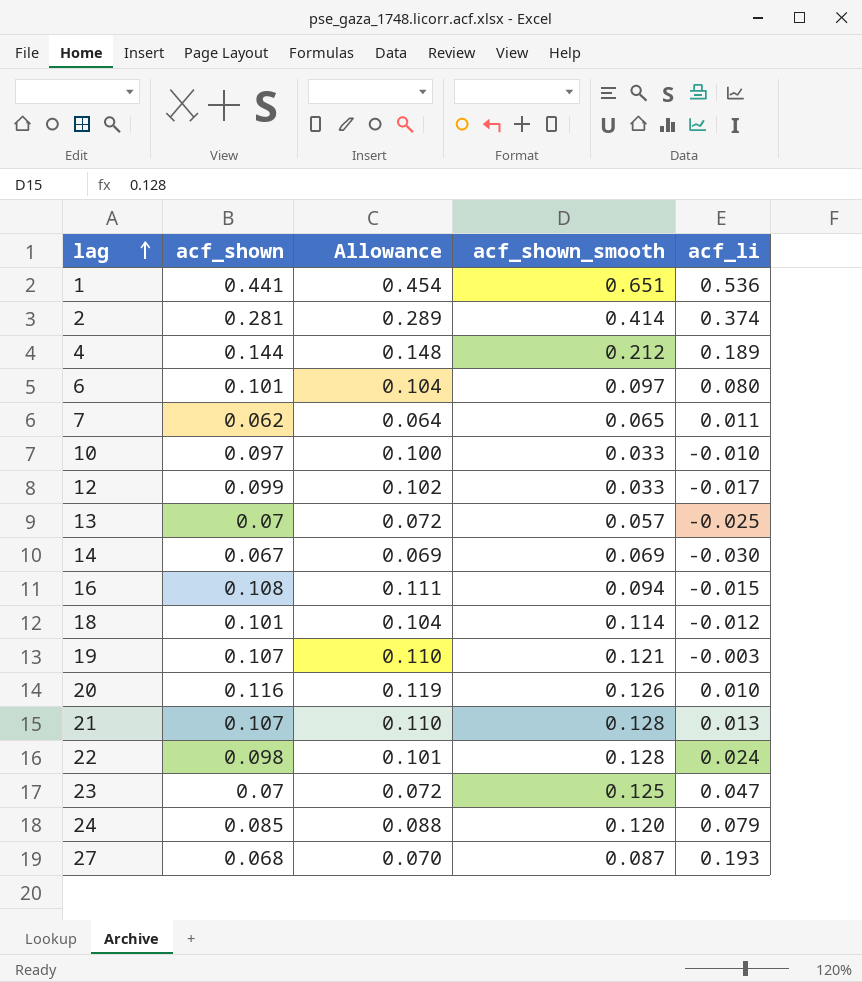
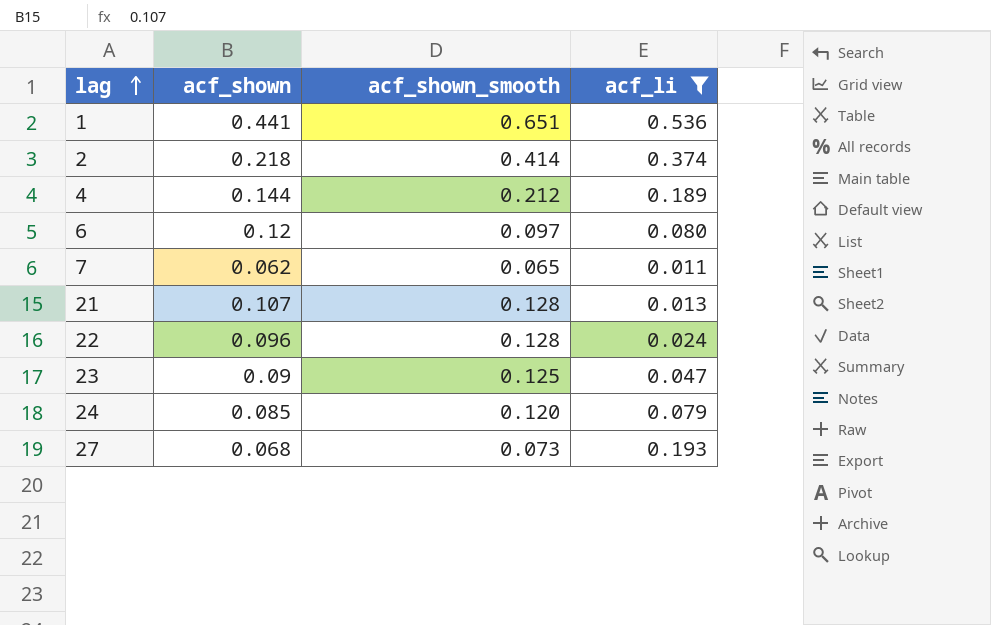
filter: none -> acf_li >= 0.011
column Allowance | formula: [acf_shown] * 1.03 -> none
2 | acf_shown: 0.281 -> 0.218
6 | acf_shown: 0.101 -> 0.12
22 | acf_shown: 0.098 -> 0.096
23 | acf_shown: 0.07 -> 0.09
27 | acf_shown_smooth: 0.087 -> 0.073

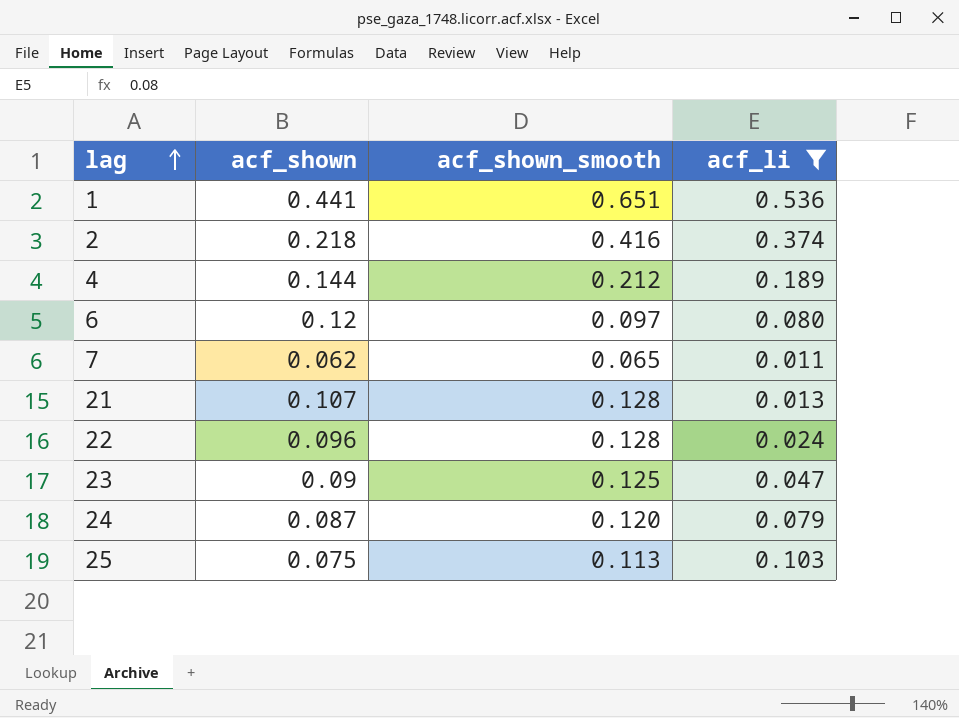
row 27: 0.068 | 0.073 | 0.193 -> none
2 | acf_shown_smooth: 0.414 -> 0.416
24 | acf_shown: 0.085 -> 0.087
row 25: none -> 0.075 | 0.113 | 0.103

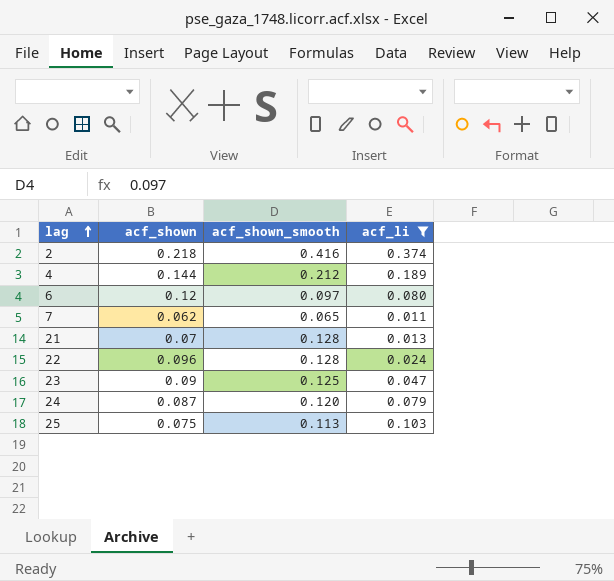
row 1: 0.441 | 0.651 | 0.536 -> none
21 | acf_shown: 0.107 -> 0.07

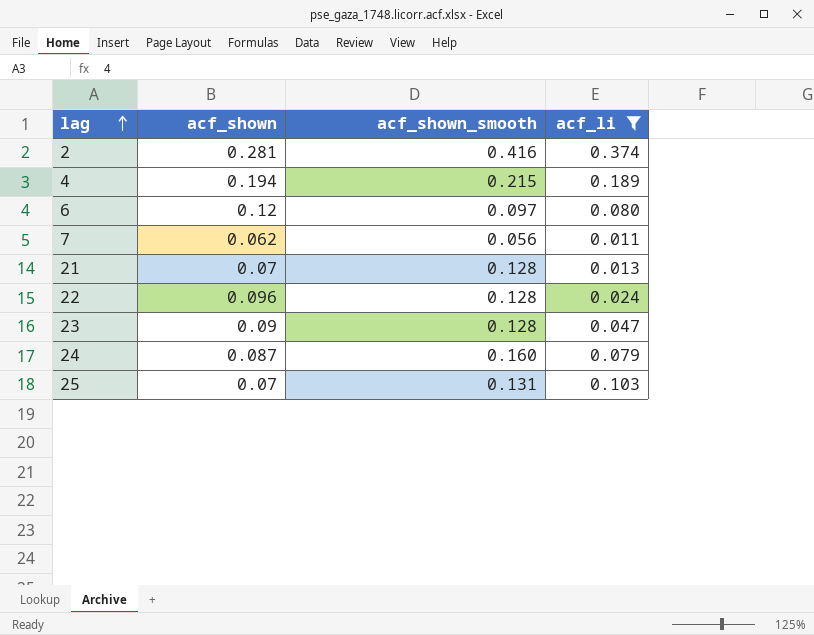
2 | acf_shown: 0.218 -> 0.281
4 | acf_shown: 0.144 -> 0.194
4 | acf_shown_smooth: 0.212 -> 0.215
7 | acf_shown_smooth: 0.065 -> 0.056
23 | acf_shown_smooth: 0.125 -> 0.128
24 | acf_shown_smooth: 0.120 -> 0.160
25 | acf_shown: 0.075 -> 0.07
25 | acf_shown_smooth: 0.113 -> 0.131

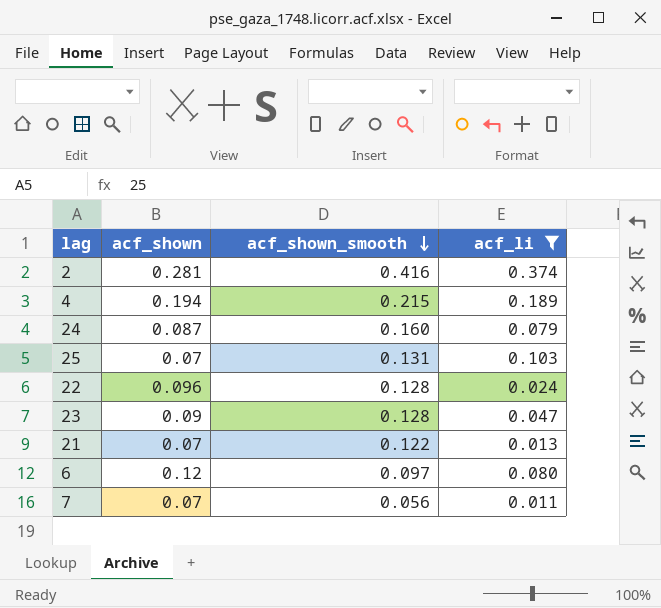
row order: lag ascending -> acf_shown_smooth descending
21 | acf_shown_smooth: 0.128 -> 0.122
7 | acf_shown: 0.062 -> 0.07

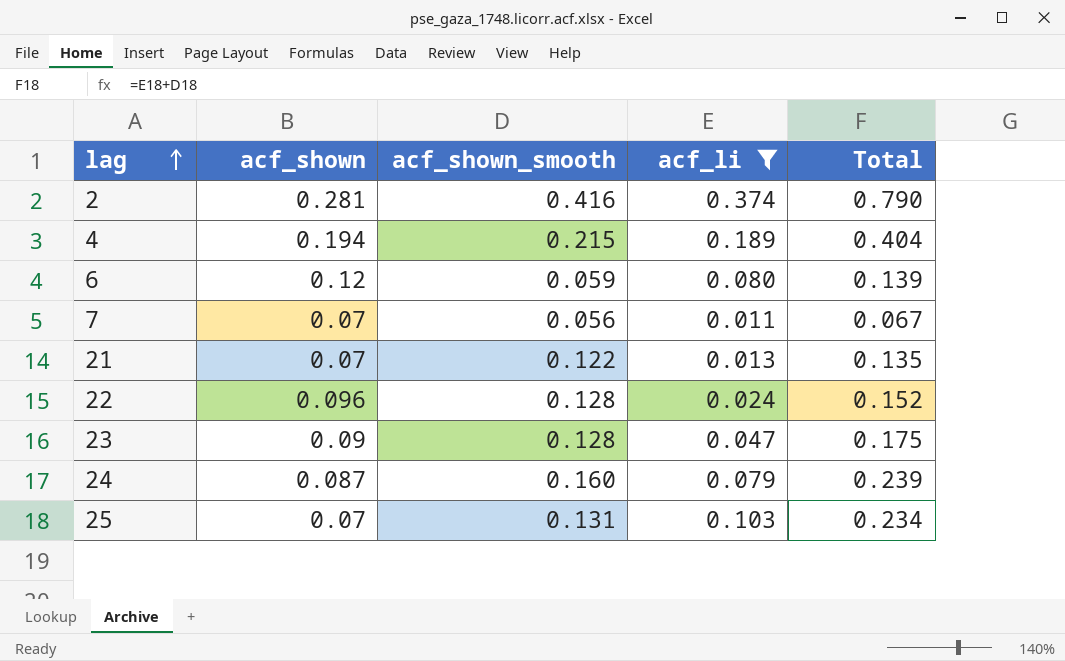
row order: acf_shown_smooth descending -> lag ascending
column Total | formula: none -> [acf_shown_smooth] + [acf_li]
6 | acf_shown_smooth: 0.097 -> 0.059

